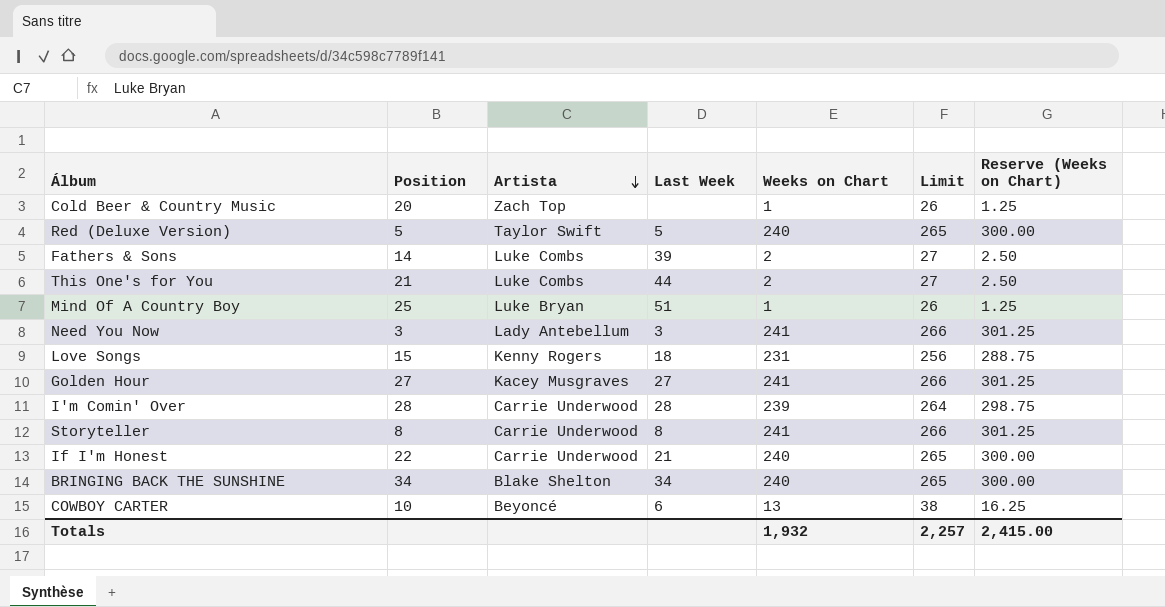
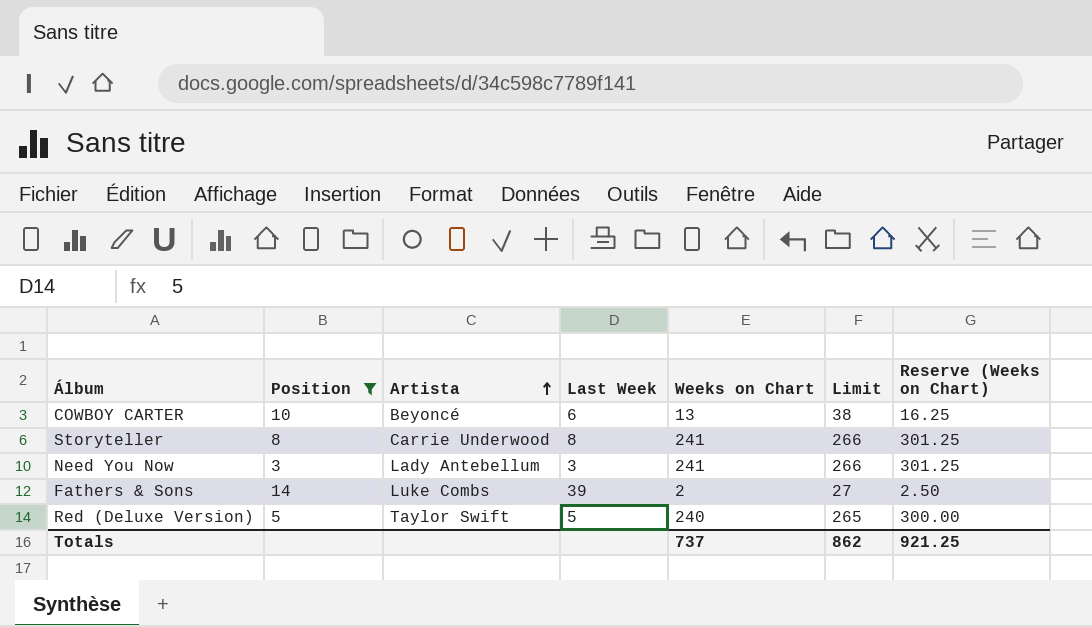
filter: none -> Position <= 14
row order: Artista descending -> Artista ascending
Totals | Weeks on Chart: 1,932 -> 737
Totals | Limit: 2,257 -> 862
Totals | Reserve (Weeks on Chart): 2,415.00 -> 921.25

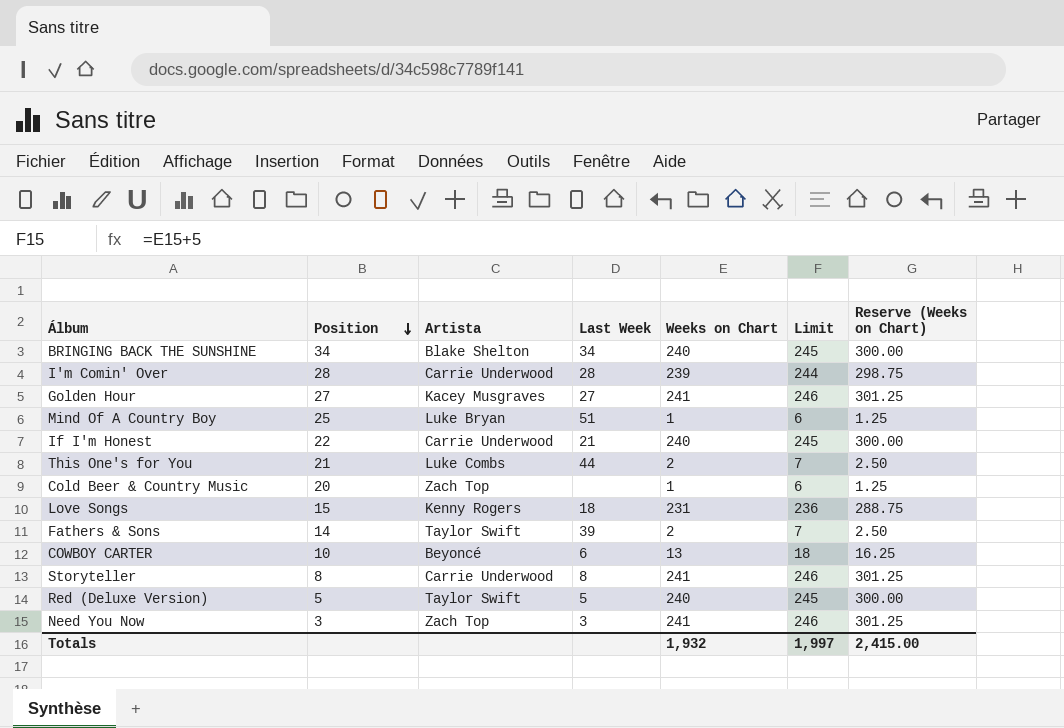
filter: Position <= 14 -> none
row order: Artista ascending -> Position descending
column Limit | formula: [Weeks on Chart] + 25 -> [Weeks on Chart] + 5
Fathers & Sons | Artista: Luke Combs -> Taylor Swift
Need You Now | Artista: Lady Antebellum -> Zach Top
Totals | Weeks on Chart: 737 -> 1,932
Totals | Limit: 862 -> 1,997
Totals | Reserve (Weeks on Chart): 921.25 -> 2,415.00

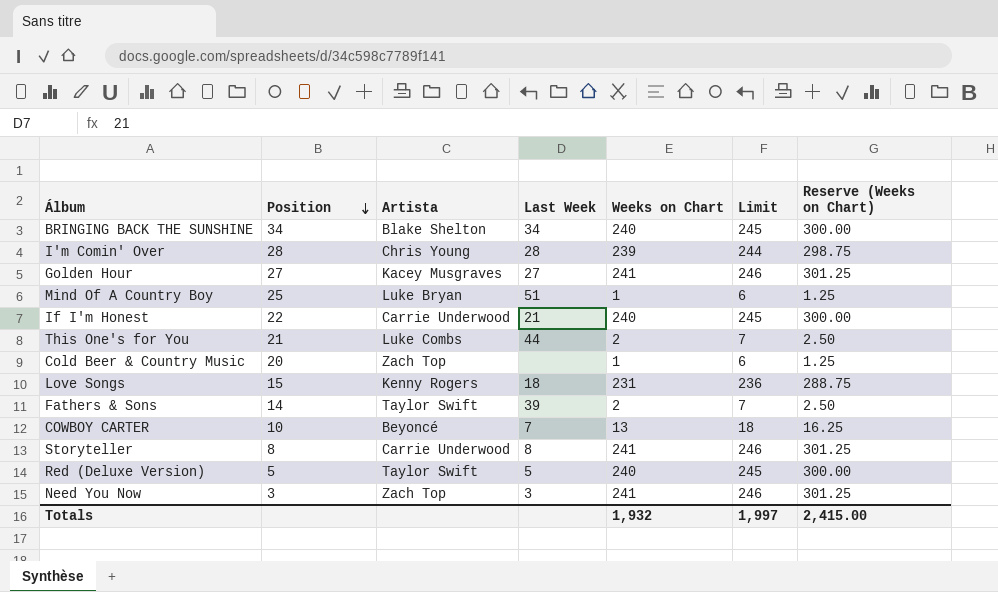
I'm Comin' Over | Artista: Carrie Underwood -> Chris Young
COWBOY CARTER | Last Week: 6 -> 7

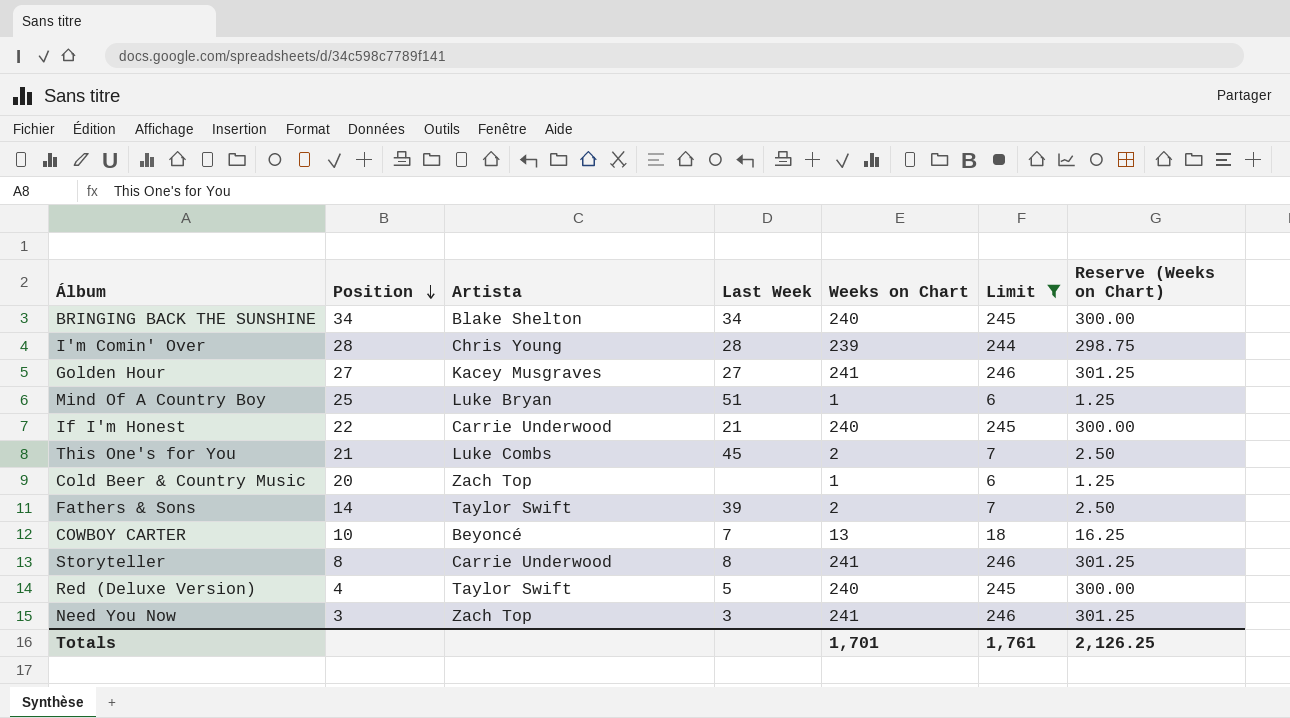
filter: none -> Limit != 236
This One's for You | Last Week: 44 -> 45
Red (Deluxe Version) | Position: 5 -> 4
Totals | Weeks on Chart: 1,932 -> 1,701
Totals | Limit: 1,997 -> 1,761
Totals | Reserve (Weeks on Chart): 2,415.00 -> 2,126.25

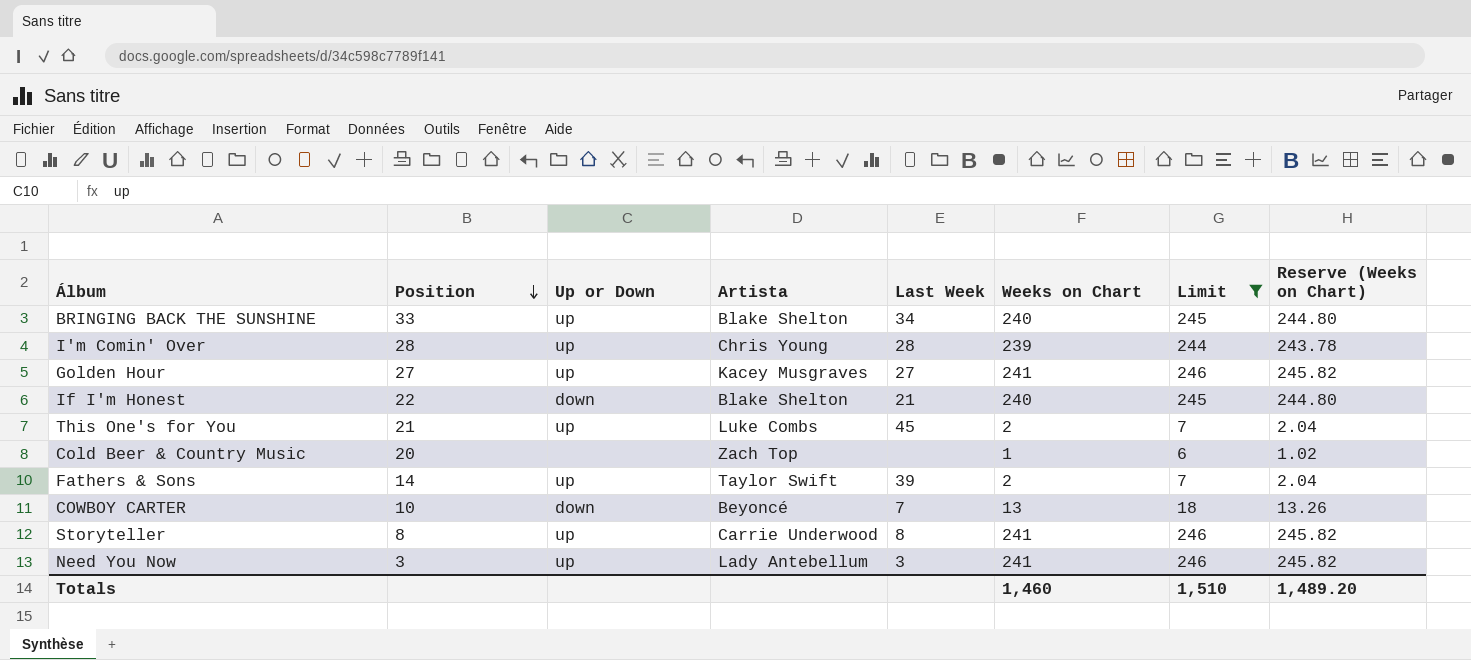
column Up or Down | position: none -> 3
column Reserve (Weeks on Chart) | formula: [Weeks on Chart] * 1.25 -> [Weeks on Chart] * 1.02
row Mind Of A Country Boy: 25 | Luke Bryan | 51 | 1 | 6 | 1.25 -> none
row Red (Deluxe Version): 4 | Taylor Swift | 5 | 240 | 245 | 300.00 -> none
BRINGING BACK THE SUNSHINE | Position: 34 -> 33
If I'm Honest | Artista: Carrie Underwood -> Blake Shelton
Need You Now | Artista: Zach Top -> Lady Antebellum
Totals | Weeks on Chart: 1,701 -> 1,460
Totals | Limit: 1,761 -> 1,510
Totals | Reserve (Weeks on Chart): 2,126.25 -> 1,489.20

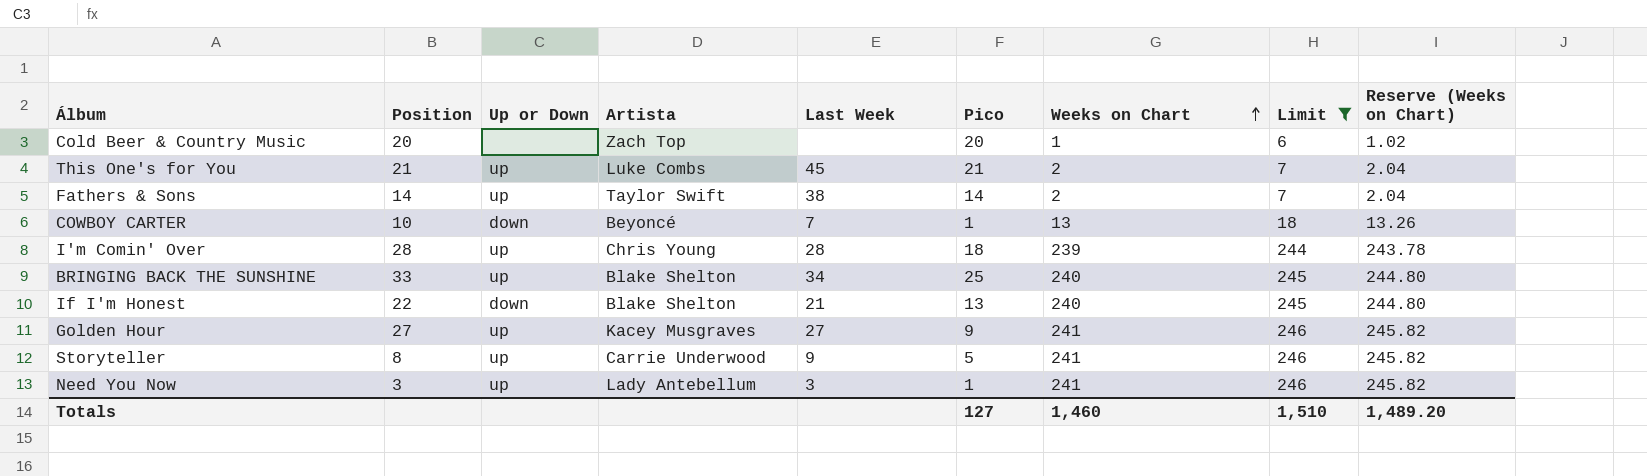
row order: Position descending -> Weeks on Chart ascending
column Pico | position: none -> 6
Fathers & Sons | Last Week: 39 -> 38
Storyteller | Last Week: 8 -> 9

